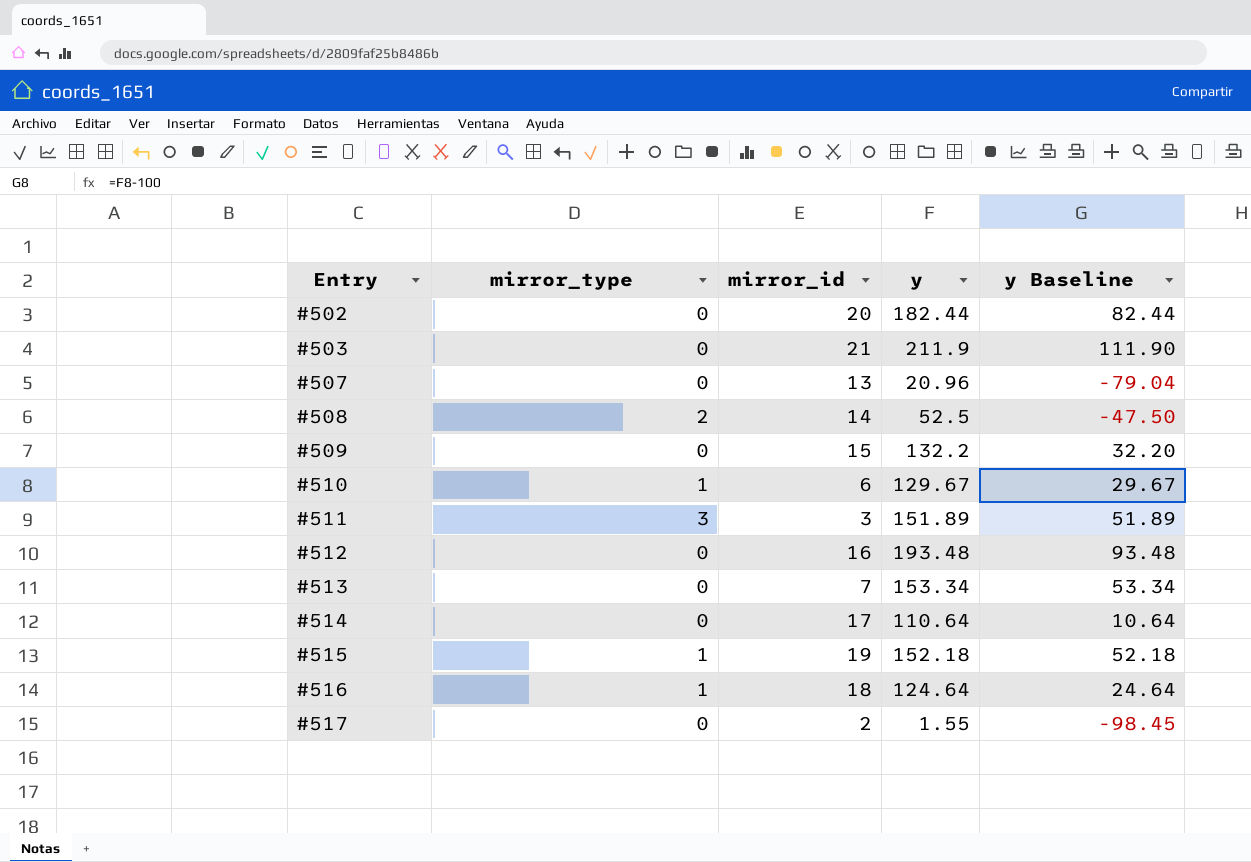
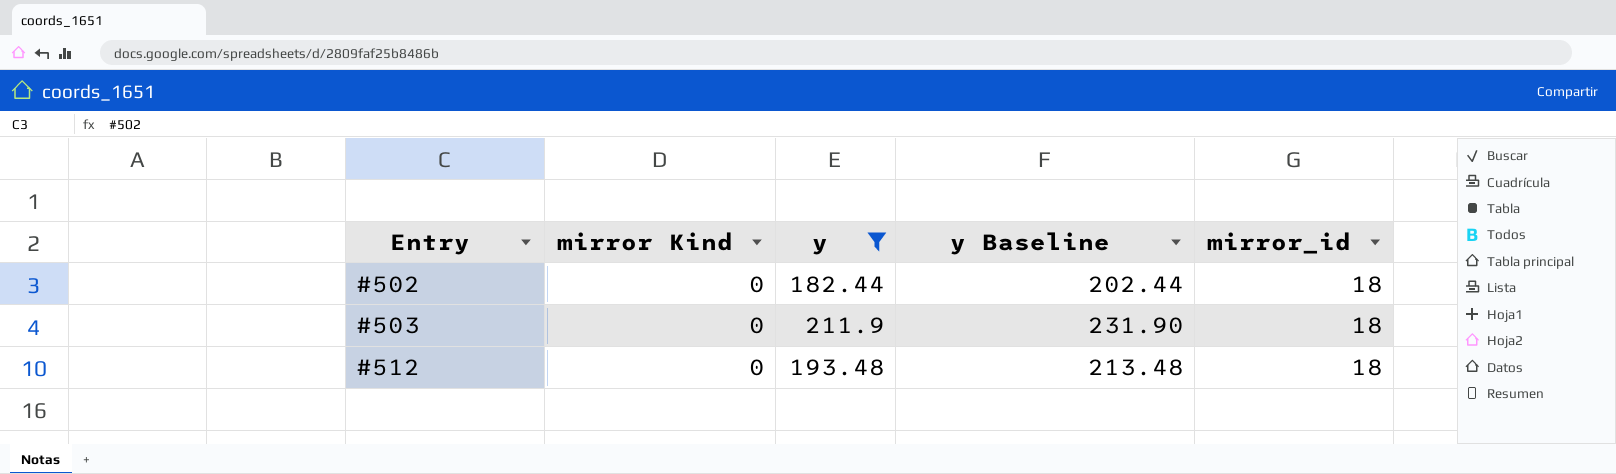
filter: none -> y >= 182.44
column name: mirror_type -> mirror Kind
column y Baseline | formula: [y] - 100 -> [y] + 20
column mirror_id | position: 3 -> 5
#502 | mirror_id: 20 -> 18
#503 | mirror_id: 21 -> 18
#512 | mirror_id: 16 -> 18

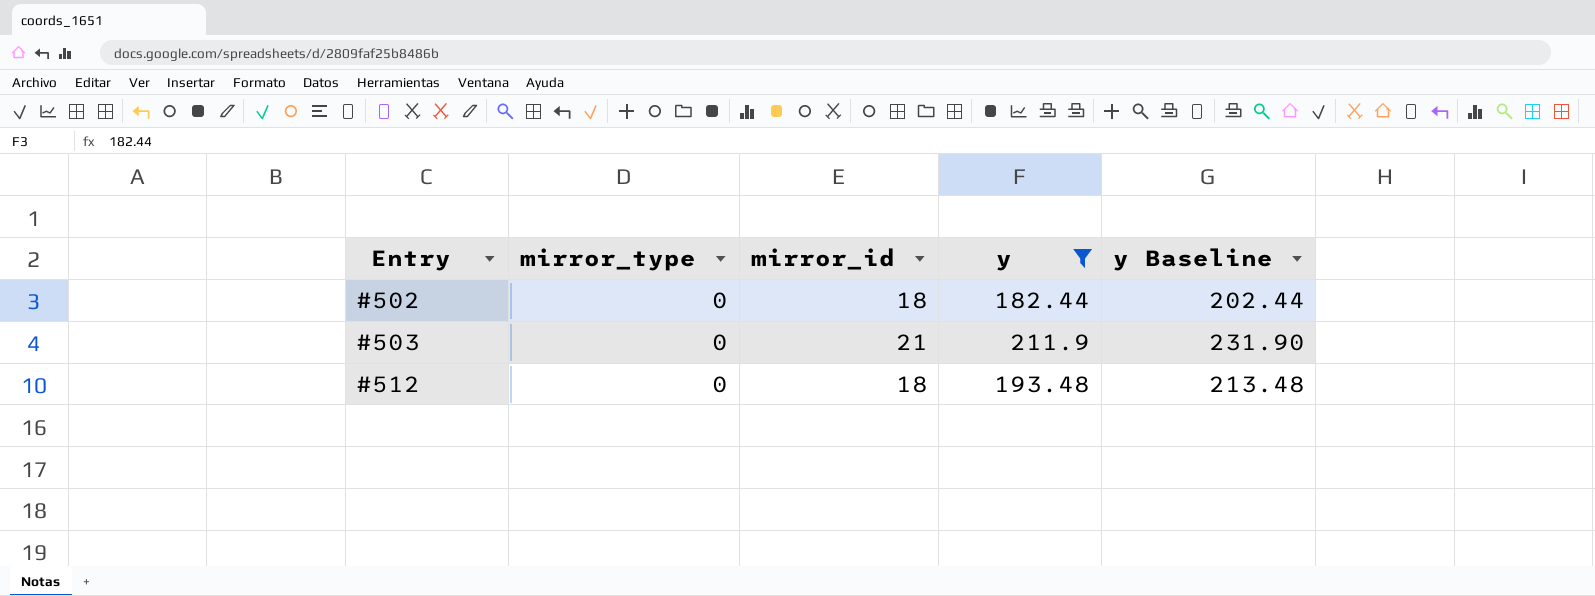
column name: mirror Kind -> mirror_type
column mirror_id | position: 5 -> 3
#503 | mirror_id: 18 -> 21

